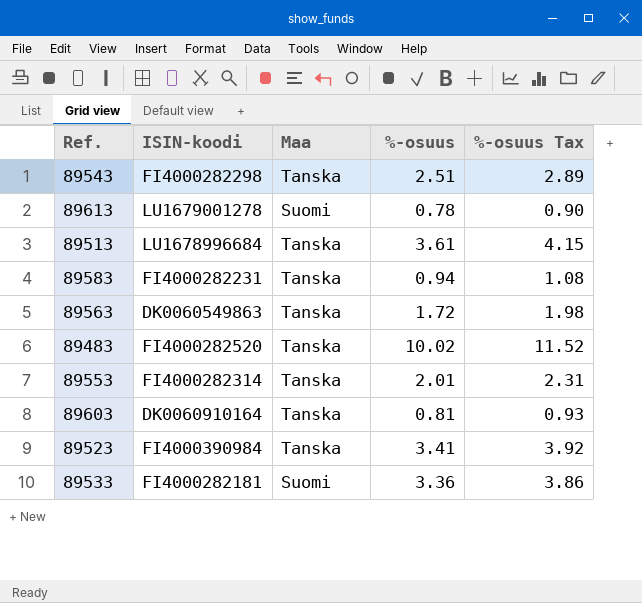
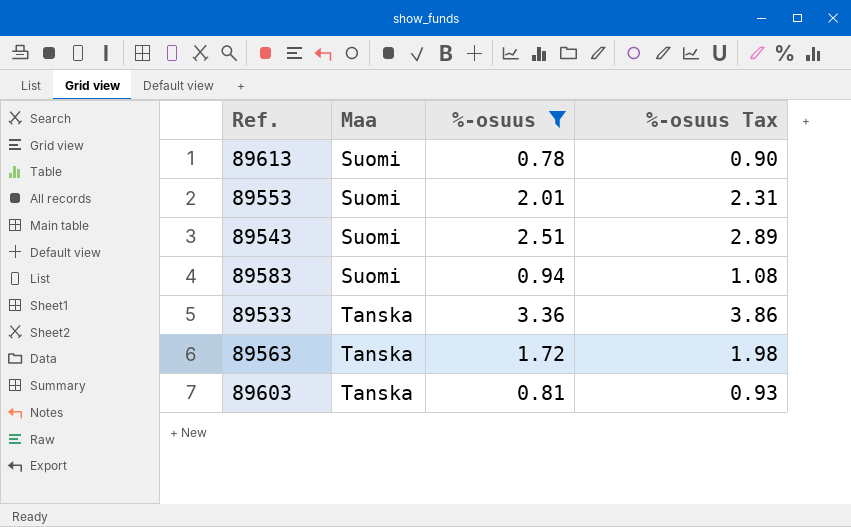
filter: none -> %-osuus <= 3.36
row order: none -> Maa ascending
column ISIN-koodi | position: 2 -> none
89553 | Maa: Tanska -> Suomi
89543 | Maa: Tanska -> Suomi
89583 | Maa: Tanska -> Suomi
89533 | Maa: Suomi -> Tanska

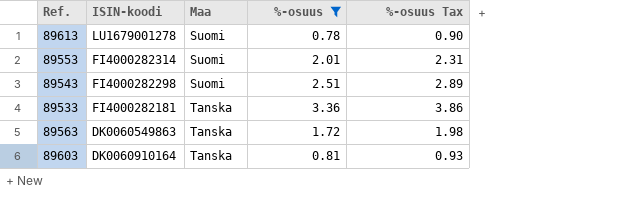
column ISIN-koodi | position: none -> 2
row 89583: Suomi | 0.94 | 1.08 -> none

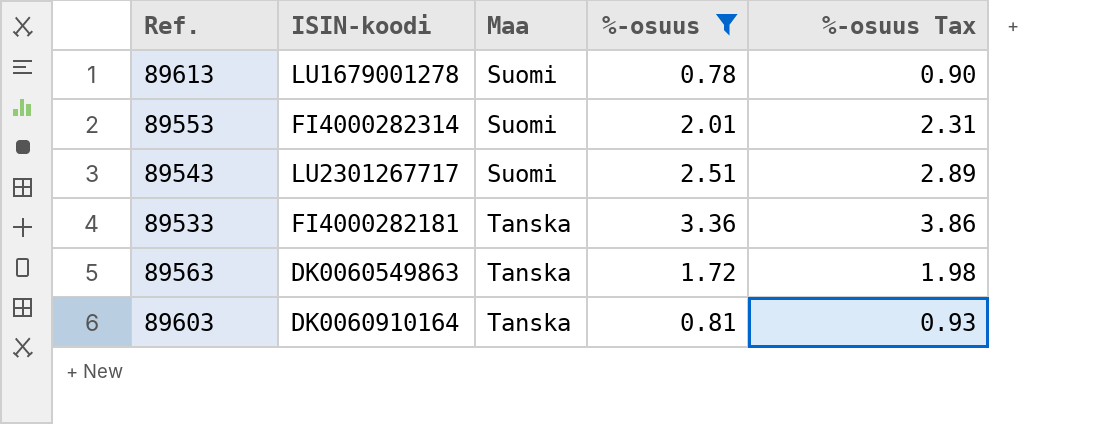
89543 | ISIN-koodi: FI4000282298 -> LU2301267717

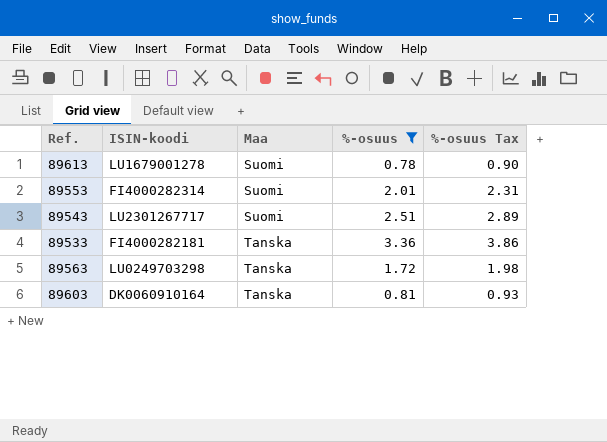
89563 | ISIN-koodi: DK0060549863 -> LU0249703298

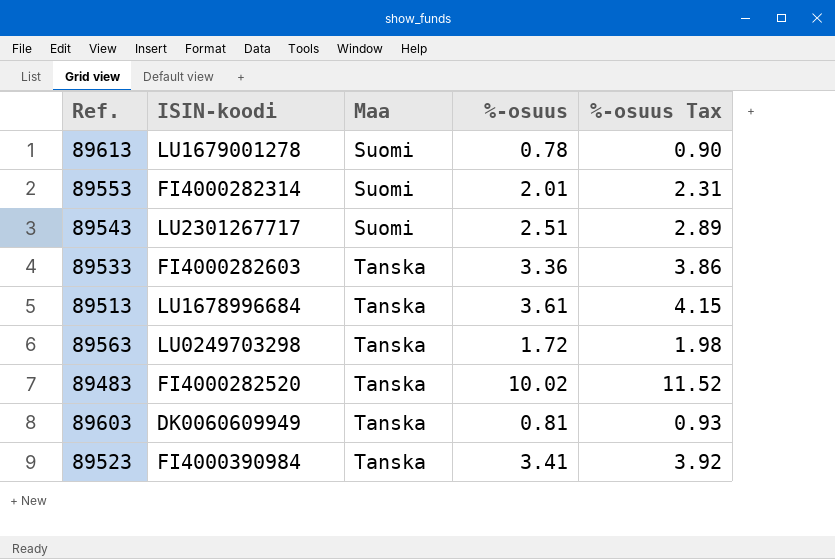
filter: %-osuus <= 3.36 -> none
89533 | ISIN-koodi: FI4000282181 -> FI4000282603
89603 | ISIN-koodi: DK0060910164 -> DK0060609949

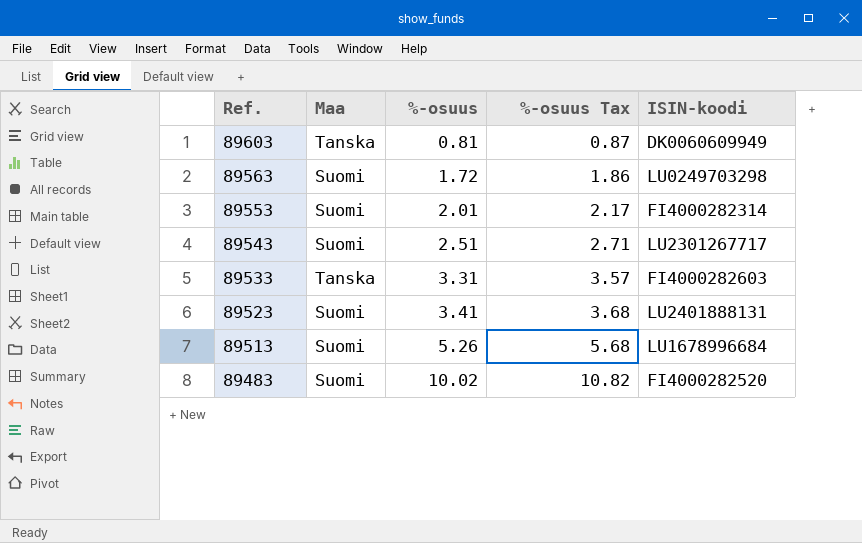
row order: Maa ascending -> Ref. descending
column %-osuus Tax | formula: [%-osuus] * 1.15 -> [%-osuus] * 1.08
column ISIN-koodi | position: 2 -> 5
row 89613: LU1679001278 | Suomi | 0.78 | 0.90 -> none
89563 | Maa: Tanska -> Suomi
89533 | %-osuus: 3.36 -> 3.31
89523 | Maa: Tanska -> Suomi
89523 | ISIN-koodi: FI4000390984 -> LU2401888131
89513 | Maa: Tanska -> Suomi
89513 | %-osuus: 3.61 -> 5.26
89483 | Maa: Tanska -> Suomi

